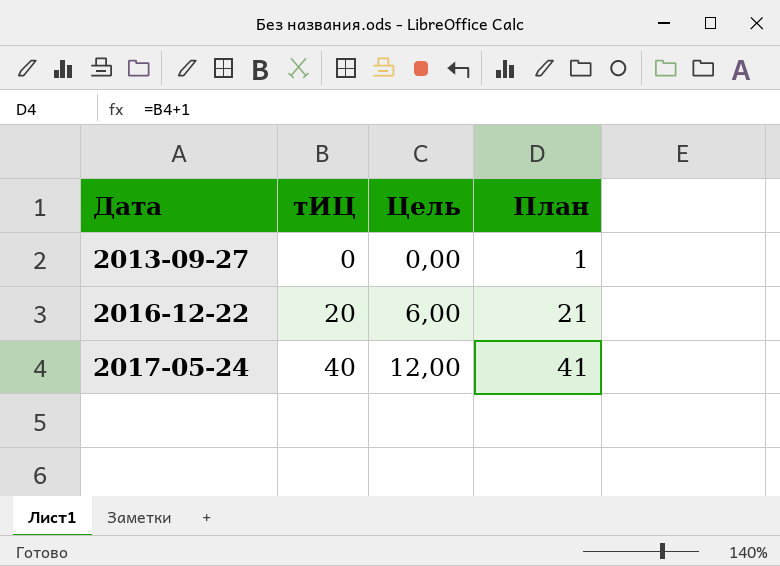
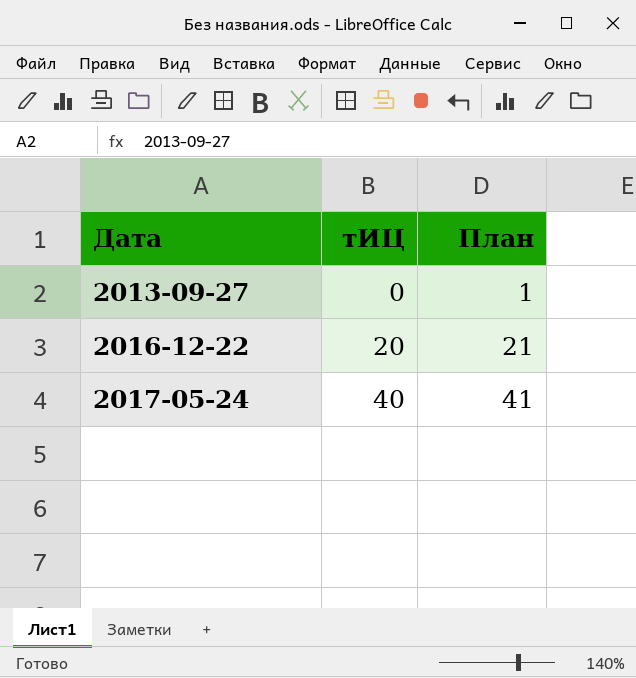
column Цель | formula: [тИЦ] * 0,3 -> none

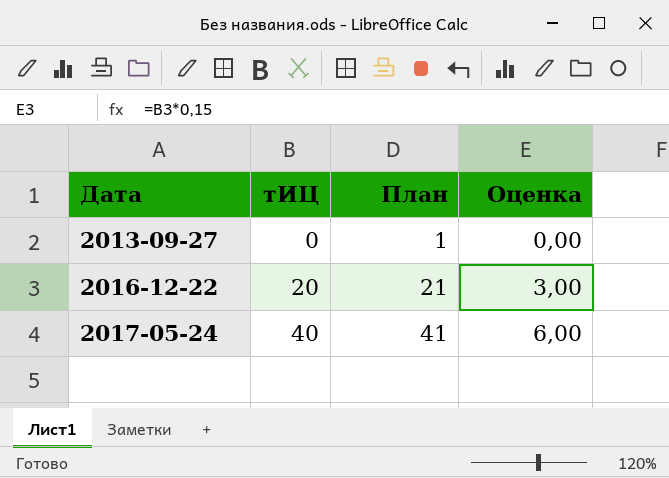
column Оценка | formula: none -> [тИЦ] * 0,15

